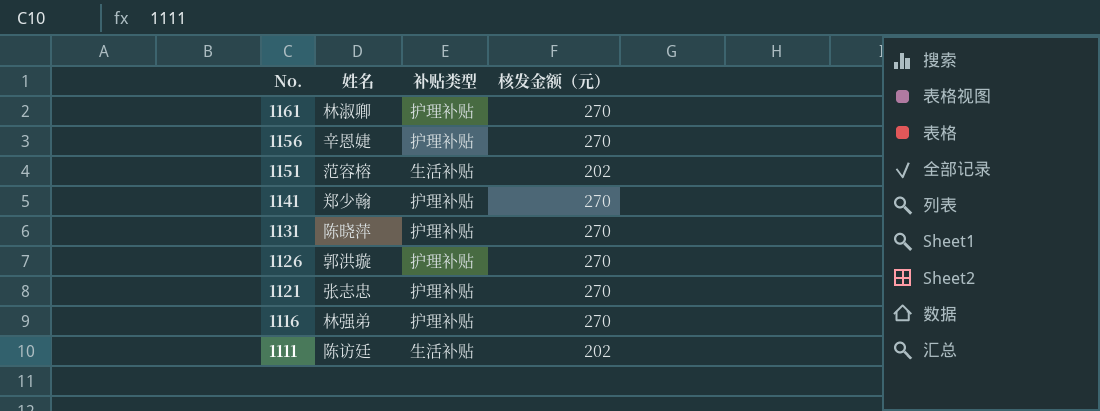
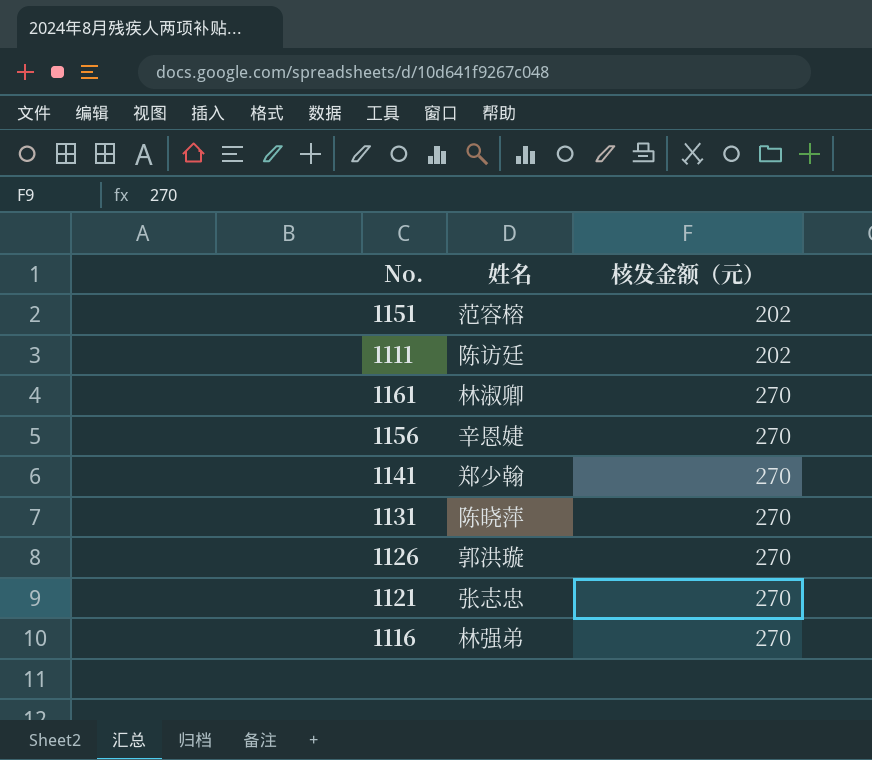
row order: No. descending -> 核发金额（元） ascending
column 补贴类型 | position: 3 -> none

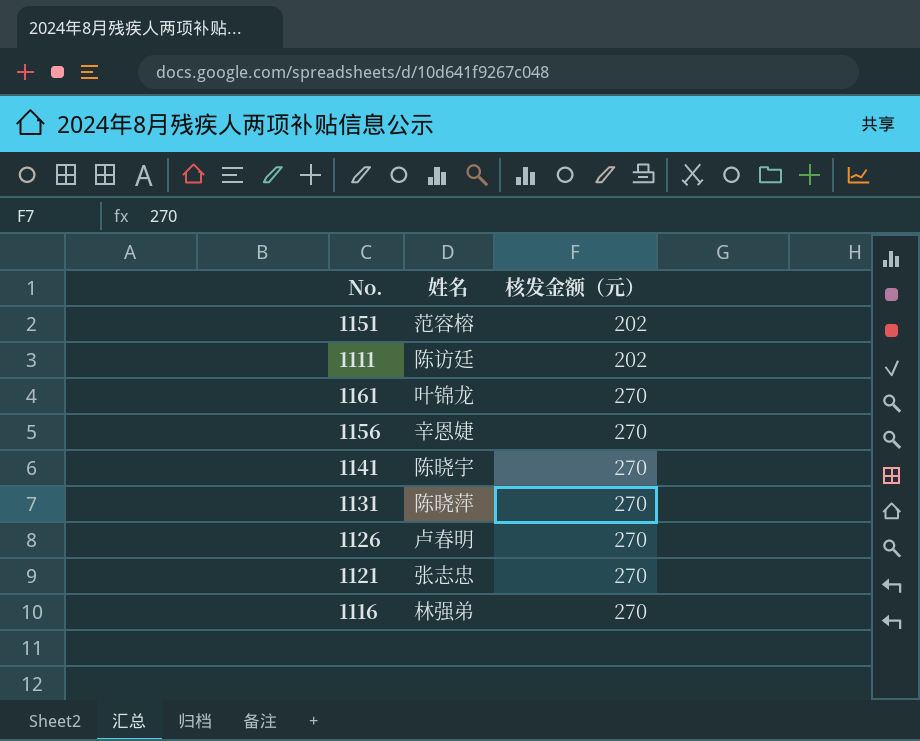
1161 | 姓名: 林淑卿 -> 叶锦龙
1141 | 姓名: 郑少翰 -> 陈晓宇
1126 | 姓名: 郭洪璇 -> 卢春明

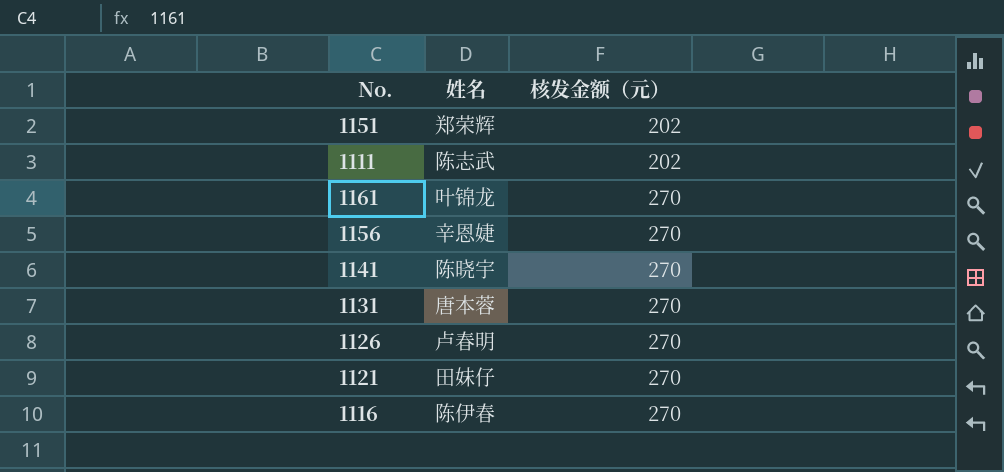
1151 | 姓名: 范容榕 -> 郑荣辉
1111 | 姓名: 陈访廷 -> 陈志武
1131 | 姓名: 陈晓萍 -> 唐本蓉
1121 | 姓名: 张志忠 -> 田妹仔
1116 | 姓名: 林强弟 -> 陈伊春

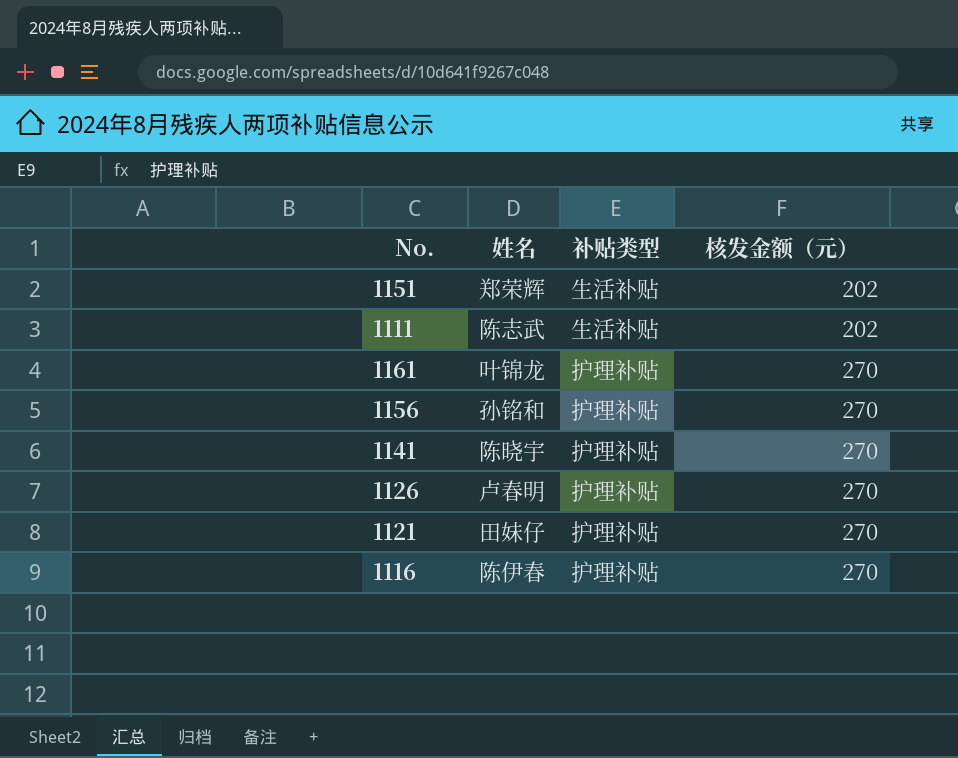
column 补贴类型 | position: none -> 3
row 1131: 唐本蓉 | 270 -> none
1156 | 姓名: 辛恩婕 -> 孙铭和

